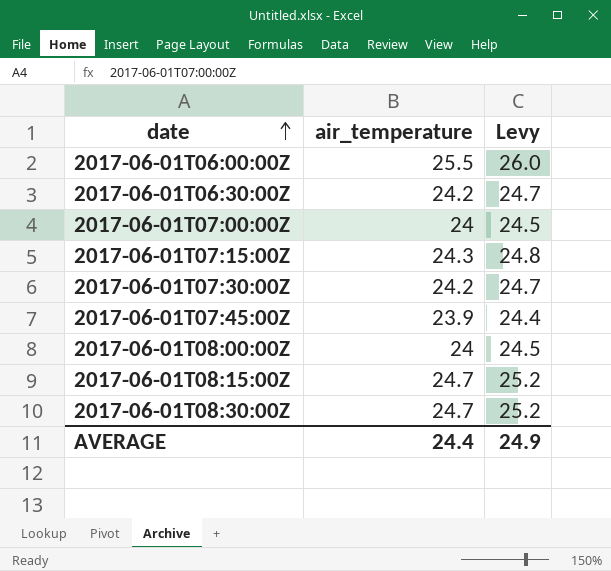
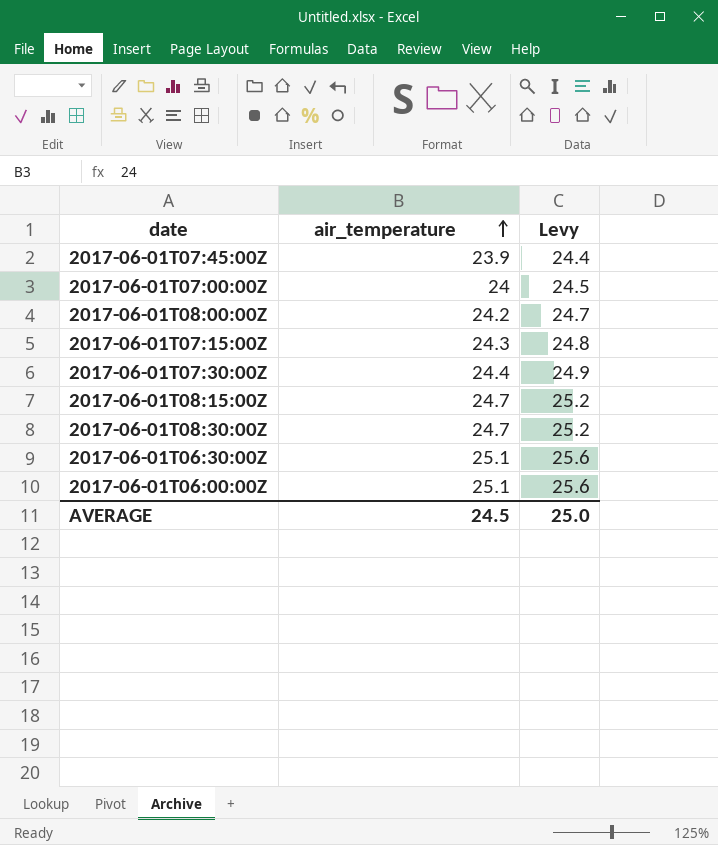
row order: date ascending -> air_temperature ascending
2017-06-01T08:00:00Z | air_temperature: 24 -> 24.2
2017-06-01T08:00:00Z | Levy: 24.5 -> 24.7
2017-06-01T07:30:00Z | air_temperature: 24.2 -> 24.4
2017-06-01T07:30:00Z | Levy: 24.7 -> 24.9
2017-06-01T06:30:00Z | air_temperature: 24.2 -> 25.1
2017-06-01T06:30:00Z | Levy: 24.7 -> 25.6
2017-06-01T06:00:00Z | air_temperature: 25.5 -> 25.1
2017-06-01T06:00:00Z | Levy: 26.0 -> 25.6
AVERAGE | air_temperature: 24.4 -> 24.5
AVERAGE | Levy: 24.9 -> 25.0

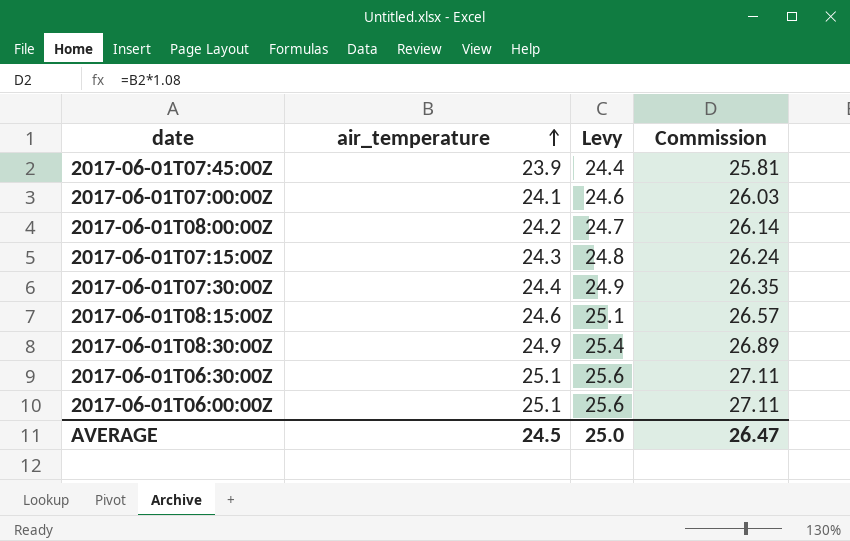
column Commission | formula: none -> [air_temperature] * 1.08
2017-06-01T07:00:00Z | air_temperature: 24 -> 24.1
2017-06-01T07:00:00Z | Levy: 24.5 -> 24.6
2017-06-01T08:15:00Z | air_temperature: 24.7 -> 24.6
2017-06-01T08:15:00Z | Levy: 25.2 -> 25.1
2017-06-01T08:30:00Z | air_temperature: 24.7 -> 24.9
2017-06-01T08:30:00Z | Levy: 25.2 -> 25.4

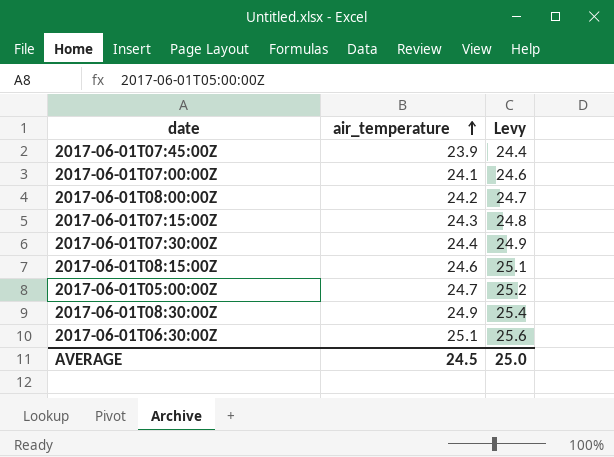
column Commission | formula: [air_temperature] * 1.08 -> none
row 2017-06-01T06:00:00Z: 25.1 | 25.6 | 27.11 -> none
row 2017-06-01T05:00:00Z: none -> 24.7 | 25.2

